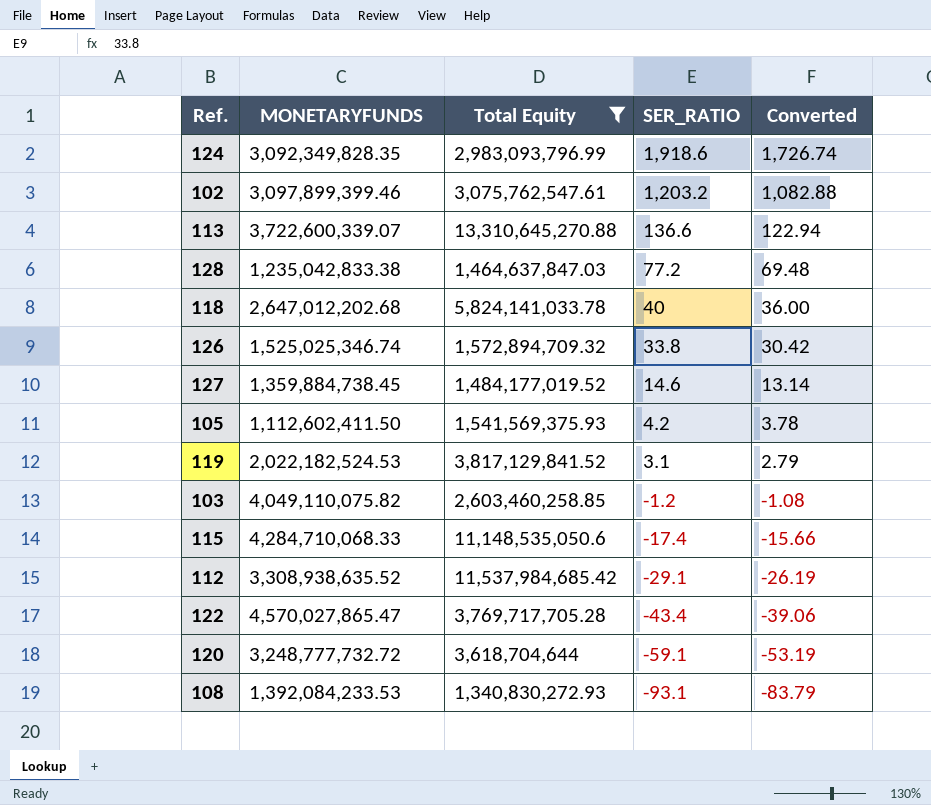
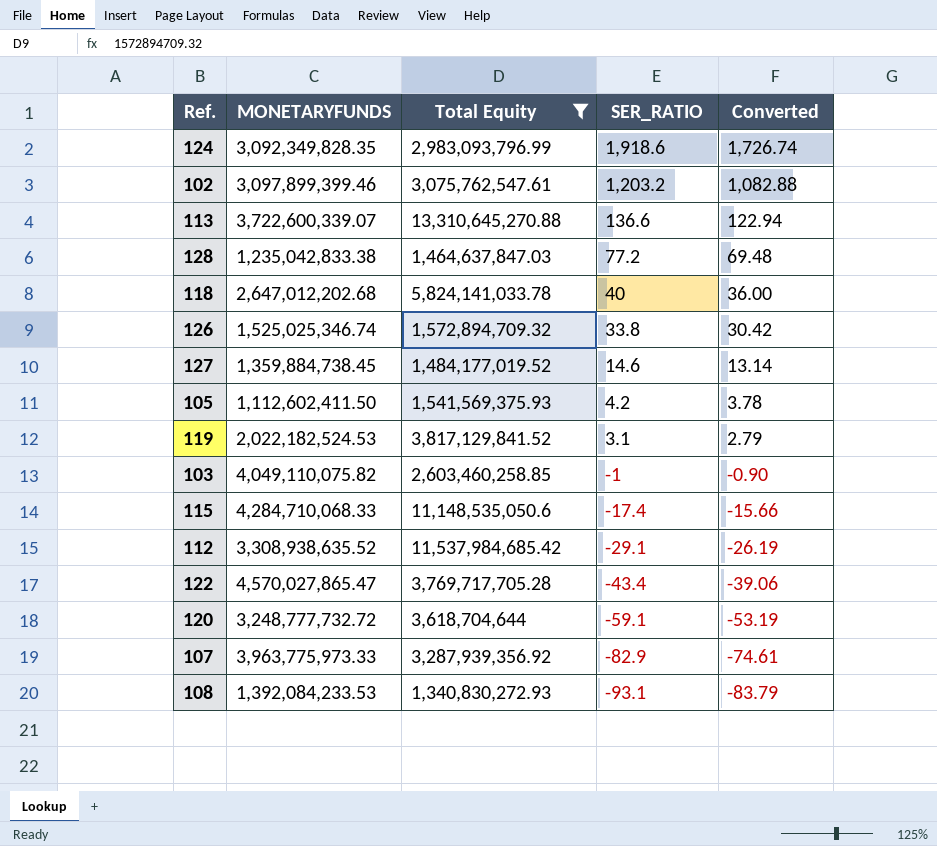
103 | SER_RATIO: -1.2 -> -1
103 | Converted: -1.08 -> -0.90
row 107: none -> 3,963,775,973.33 | 3,287,939,356.92 | -82.9 | -74.61

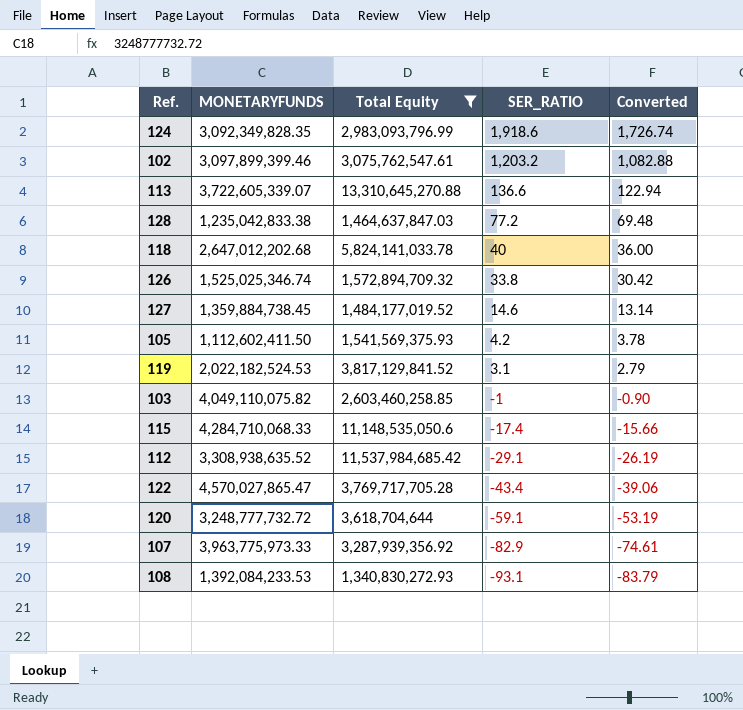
113 | MONETARYFUNDS: 3,722,600,339.07 -> 3,722,605,339.07

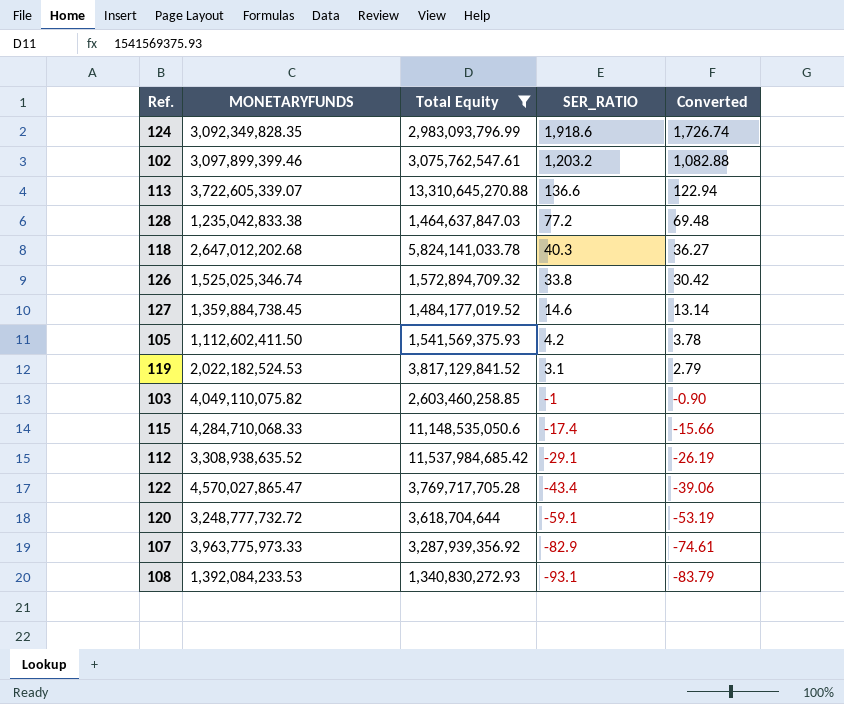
118 | SER_RATIO: 40 -> 40.3
118 | Converted: 36.00 -> 36.27

